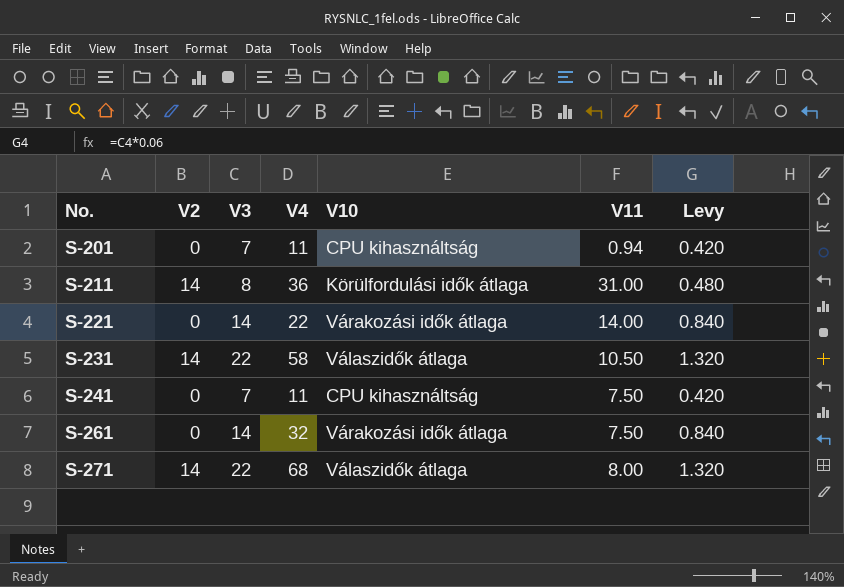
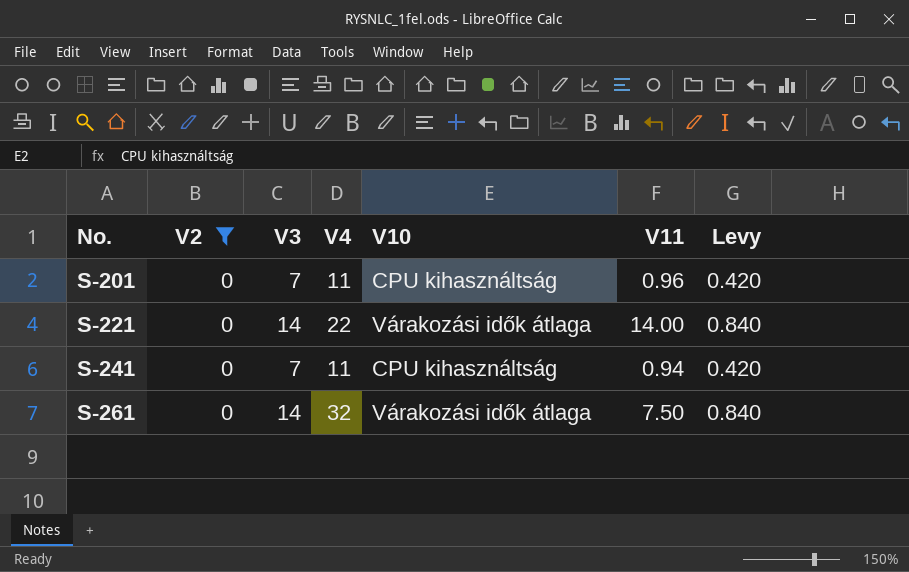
filter: none -> V2 = 0
S-201 | V11: 0.94 -> 0.96
S-241 | V11: 7.50 -> 0.94

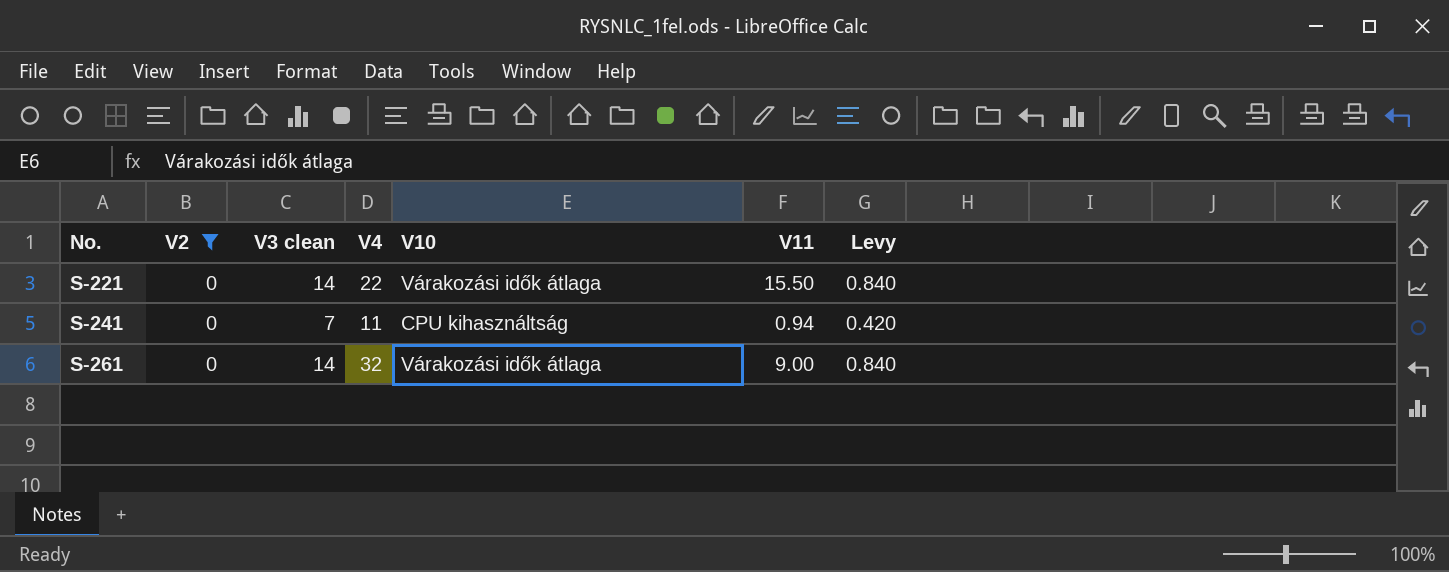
column name: V3 -> V3 clean
row S-201: 0 | 7 | 11 | CPU kihasználtság | 0.96 | 0.420 -> none
S-221 | V11: 14.00 -> 15.50
S-261 | V11: 7.50 -> 9.00

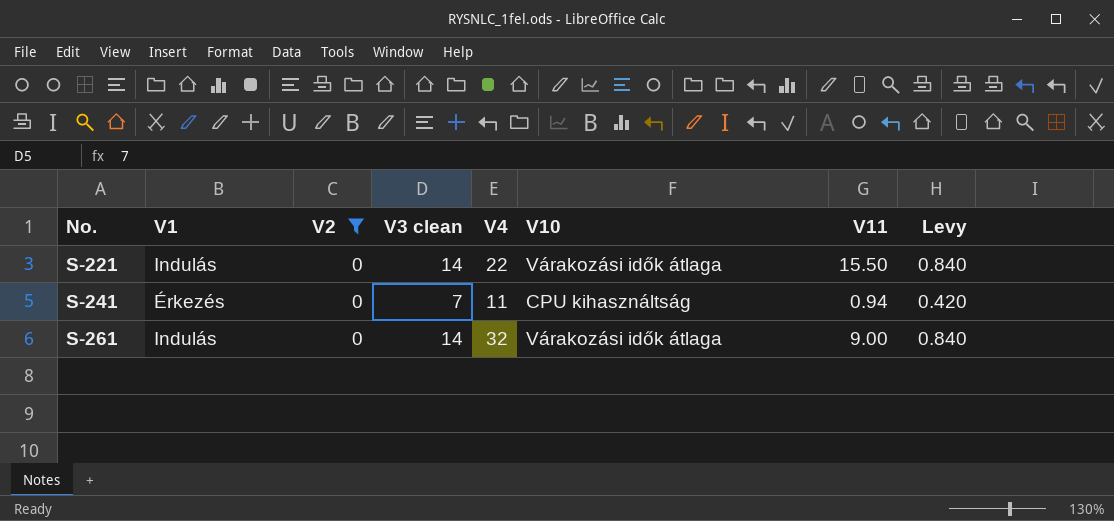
column V1 | position: none -> 2

